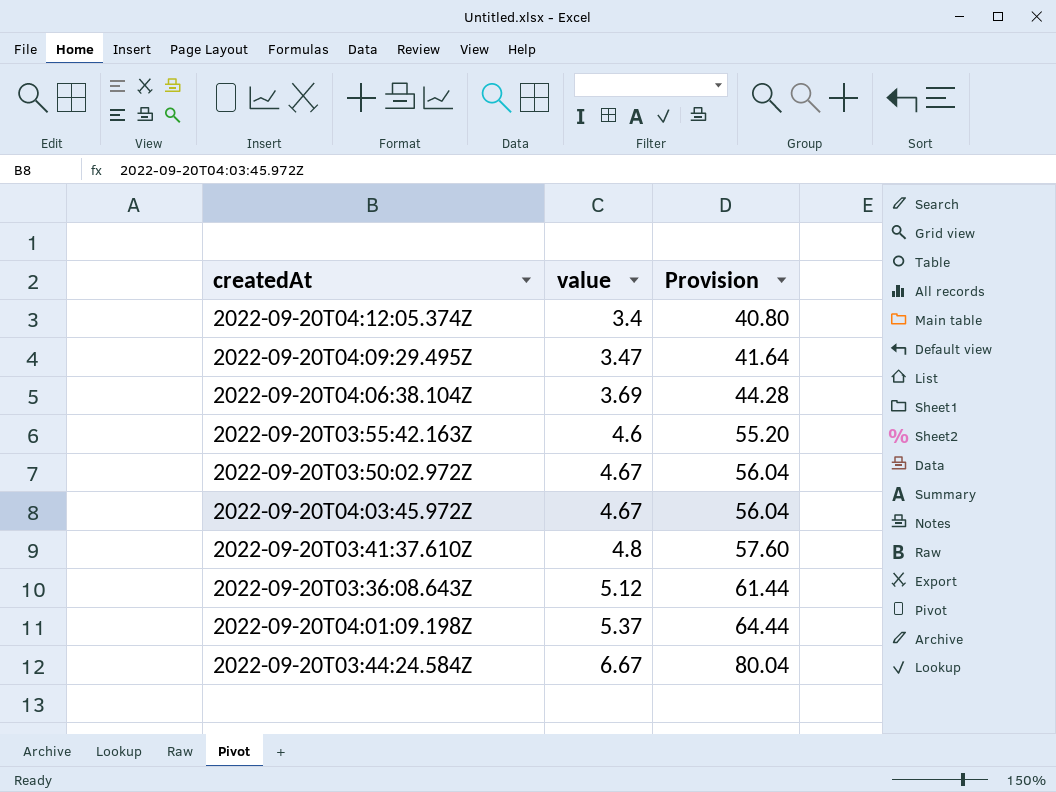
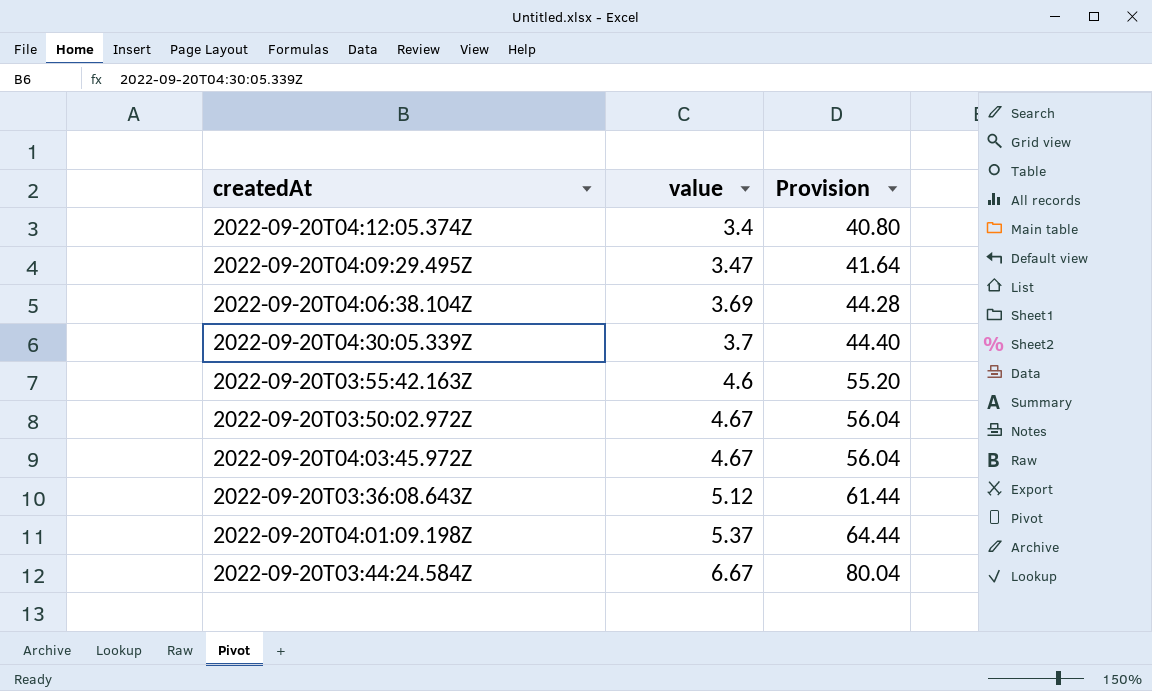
row 2022-09-20T03:41:37.610Z: 4.8 | 57.60 -> none
row 2022-09-20T04:30:05.339Z: none -> 3.7 | 44.40

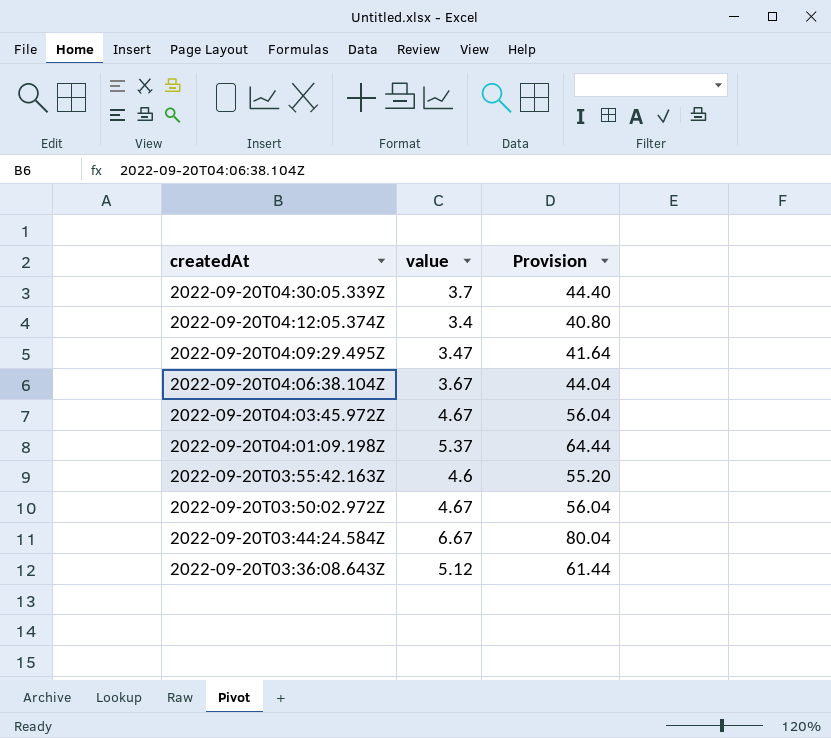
row order: value ascending -> createdAt descending
2022-09-20T04:06:38.104Z | value: 3.69 -> 3.67
2022-09-20T04:06:38.104Z | Provision: 44.28 -> 44.04

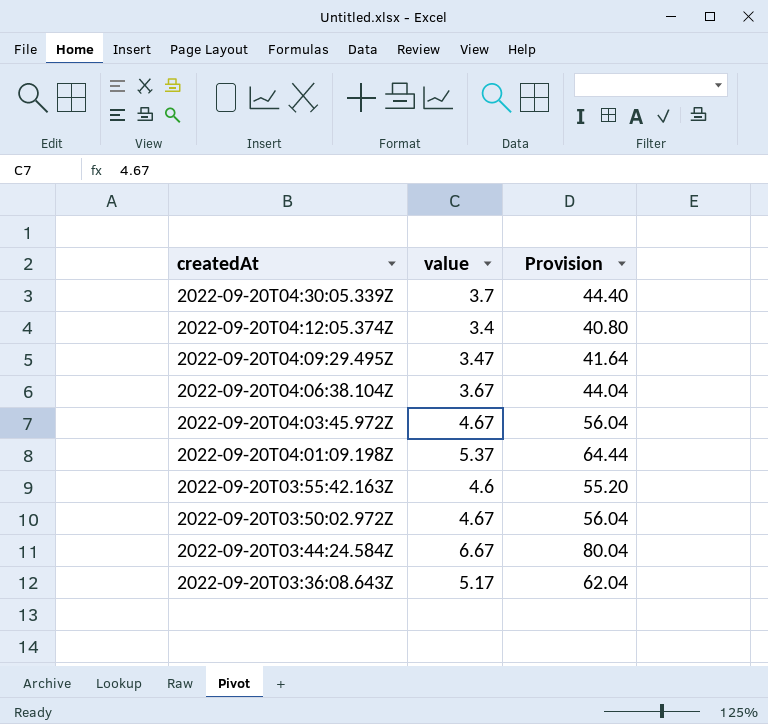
2022-09-20T03:36:08.643Z | value: 5.12 -> 5.17
2022-09-20T03:36:08.643Z | Provision: 61.44 -> 62.04

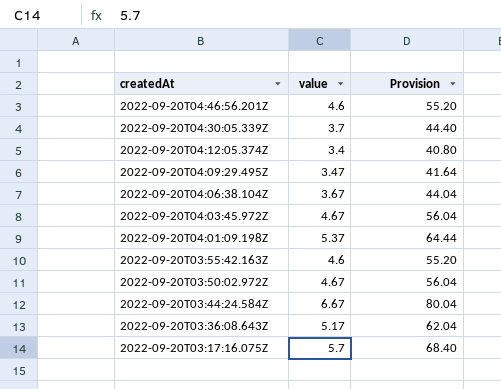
row 2022-09-20T04:46:56.201Z: none -> 4.6 | 55.20
row 2022-09-20T03:17:16.075Z: none -> 5.7 | 68.40

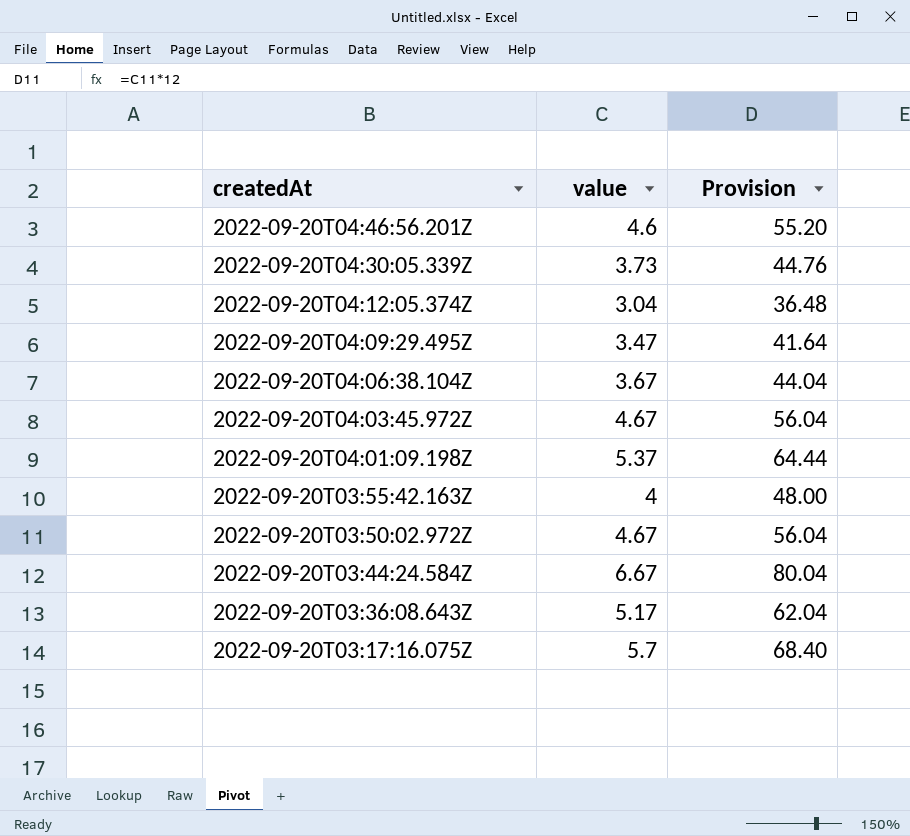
2022-09-20T04:30:05.339Z | value: 3.7 -> 3.73
2022-09-20T04:30:05.339Z | Provision: 44.40 -> 44.76
2022-09-20T04:12:05.374Z | value: 3.4 -> 3.04
2022-09-20T04:12:05.374Z | Provision: 40.80 -> 36.48
2022-09-20T03:55:42.163Z | value: 4.6 -> 4
2022-09-20T03:55:42.163Z | Provision: 55.20 -> 48.00

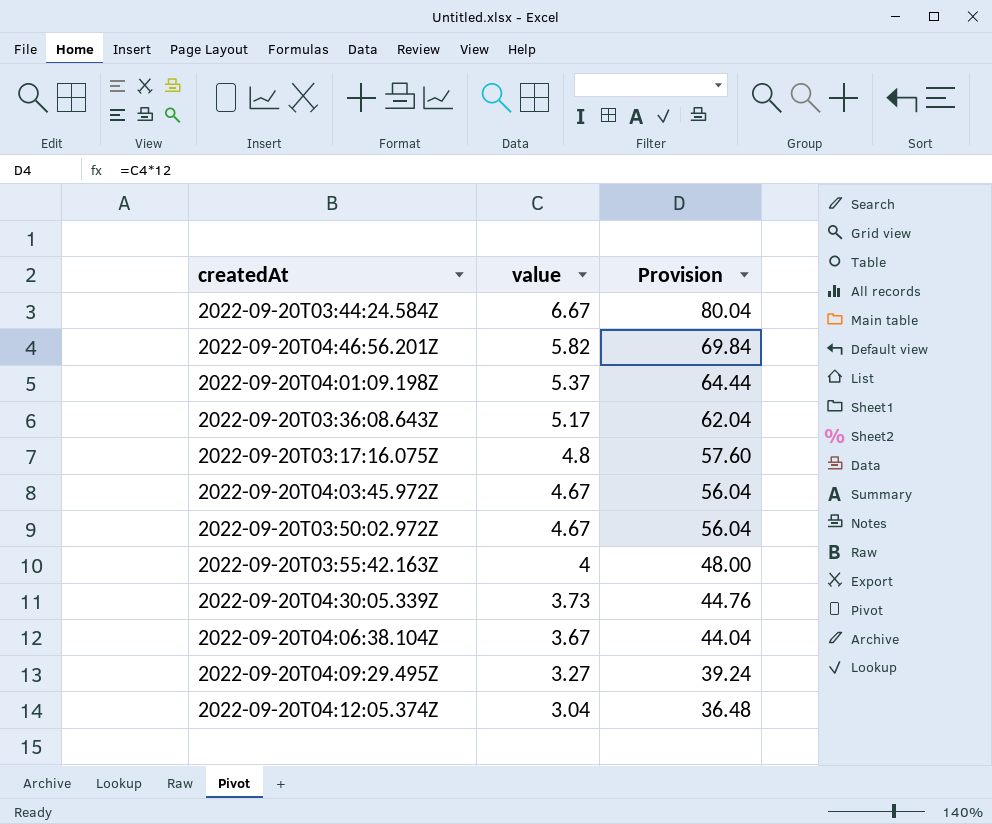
row order: createdAt descending -> value descending
2022-09-20T04:46:56.201Z | value: 4.6 -> 5.82
2022-09-20T04:46:56.201Z | Provision: 55.20 -> 69.84
2022-09-20T03:17:16.075Z | value: 5.7 -> 4.8
2022-09-20T03:17:16.075Z | Provision: 68.40 -> 57.60
2022-09-20T04:09:29.495Z | value: 3.47 -> 3.27
2022-09-20T04:09:29.495Z | Provision: 41.64 -> 39.24

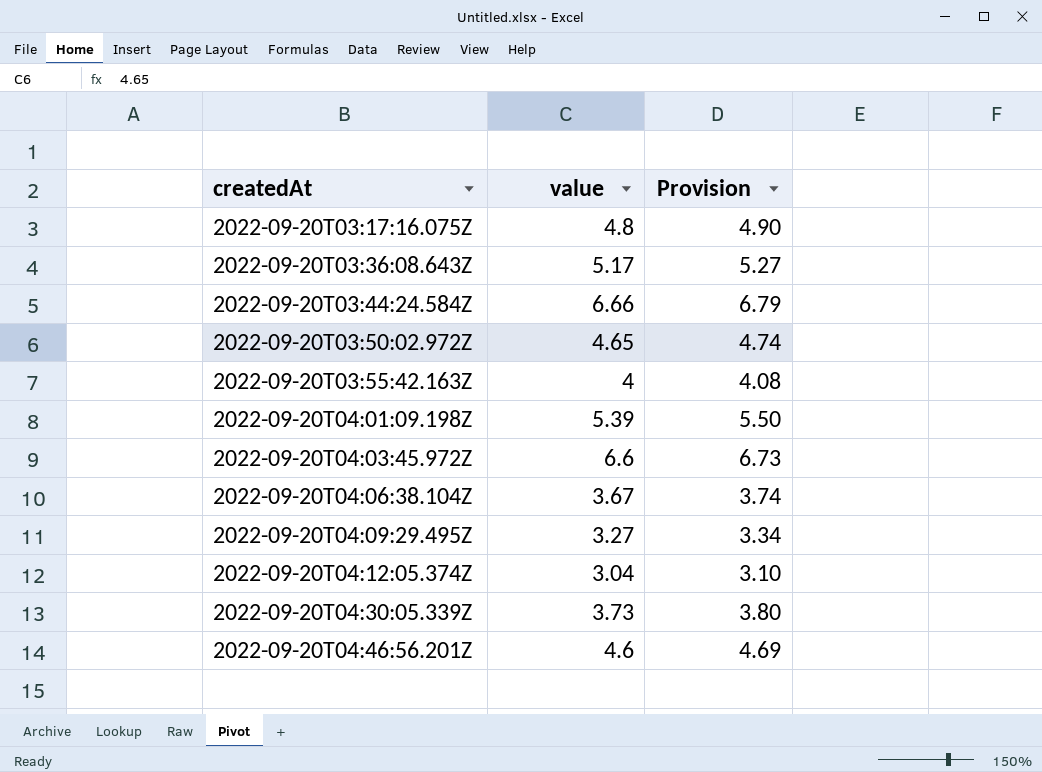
row order: value descending -> createdAt ascending
column Provision | formula: [value] * 12 -> [value] * 1.02
2022-09-20T03:44:24.584Z | value: 6.67 -> 6.66
2022-09-20T03:50:02.972Z | value: 4.67 -> 4.65
2022-09-20T04:01:09.198Z | value: 5.37 -> 5.39
2022-09-20T04:03:45.972Z | value: 4.67 -> 6.6
2022-09-20T04:46:56.201Z | value: 5.82 -> 4.6

